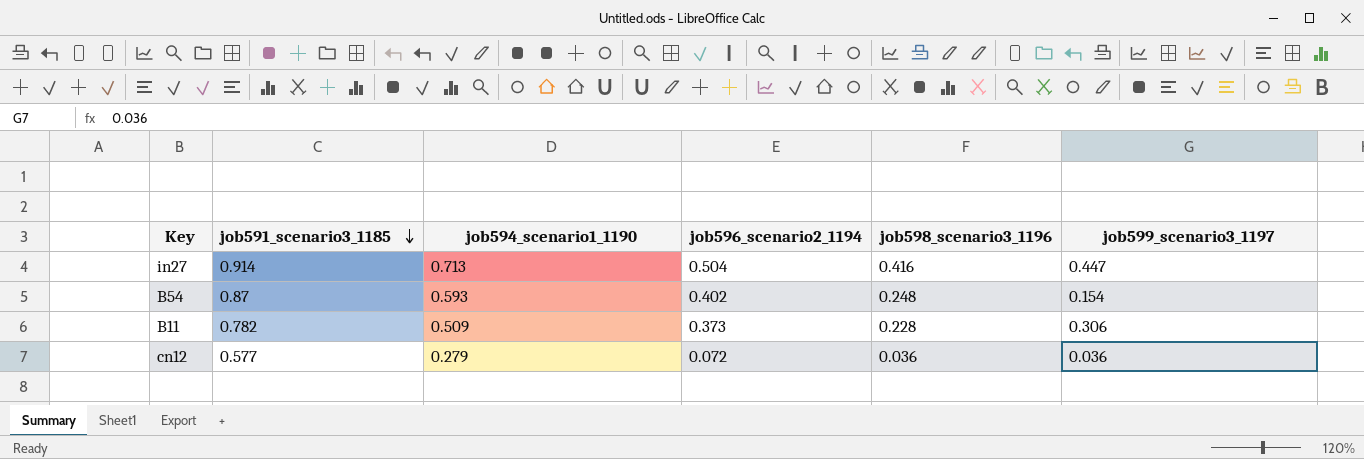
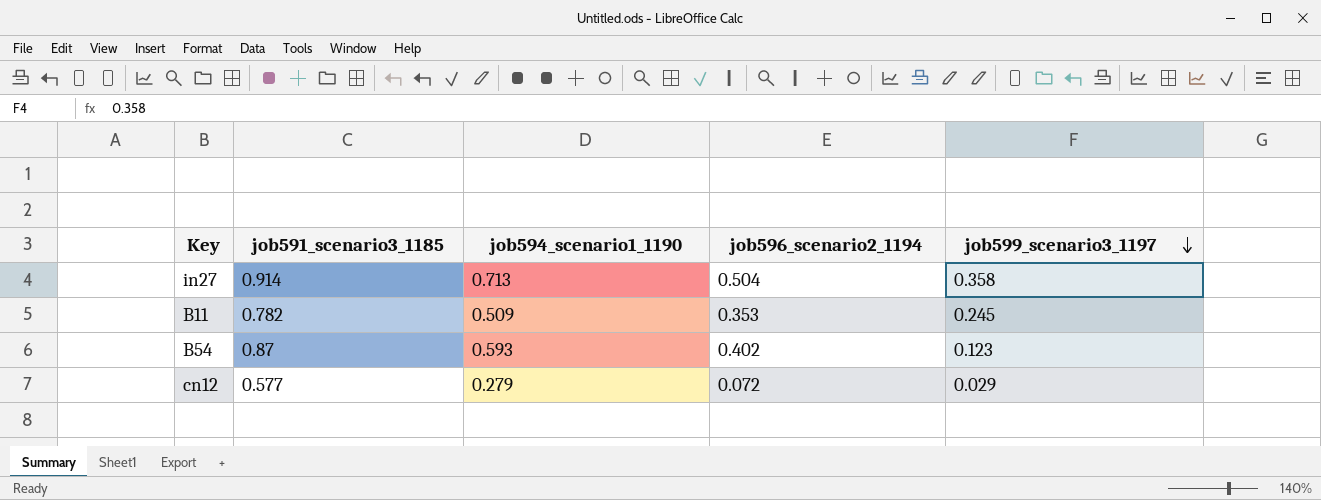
row order: job591_scenario3_1185 descending -> job599_scenario3_1197 descending
column job598_scenario3_1196 | position: 5 -> none
in27 | job599_scenario3_1197: 0.447 -> 0.358
B11 | job596_scenario2_1194: 0.373 -> 0.353
B11 | job599_scenario3_1197: 0.306 -> 0.245
B54 | job599_scenario3_1197: 0.154 -> 0.123
cn12 | job599_scenario3_1197: 0.036 -> 0.029

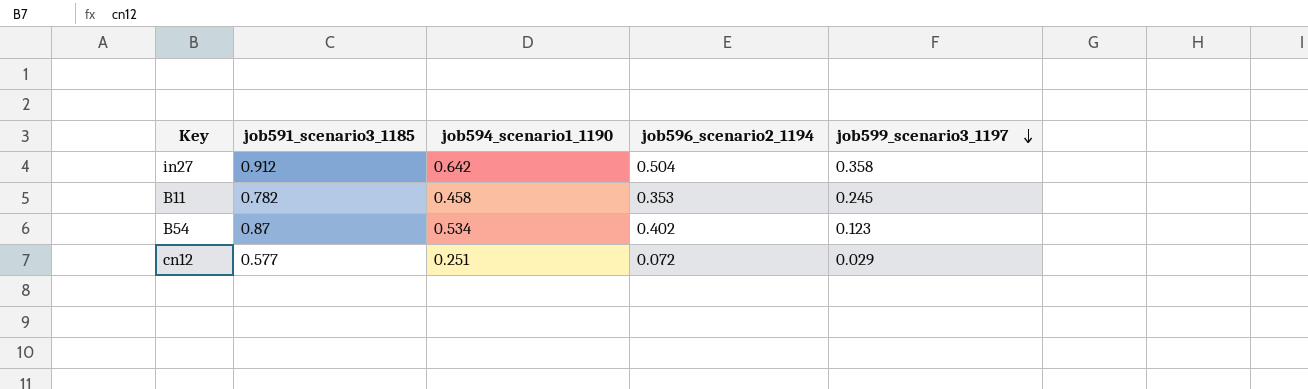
in27 | job591_scenario3_1185: 0.914 -> 0.912
in27 | job594_scenario1_1190: 0.713 -> 0.642
B11 | job594_scenario1_1190: 0.509 -> 0.458
B54 | job594_scenario1_1190: 0.593 -> 0.534
cn12 | job594_scenario1_1190: 0.279 -> 0.251

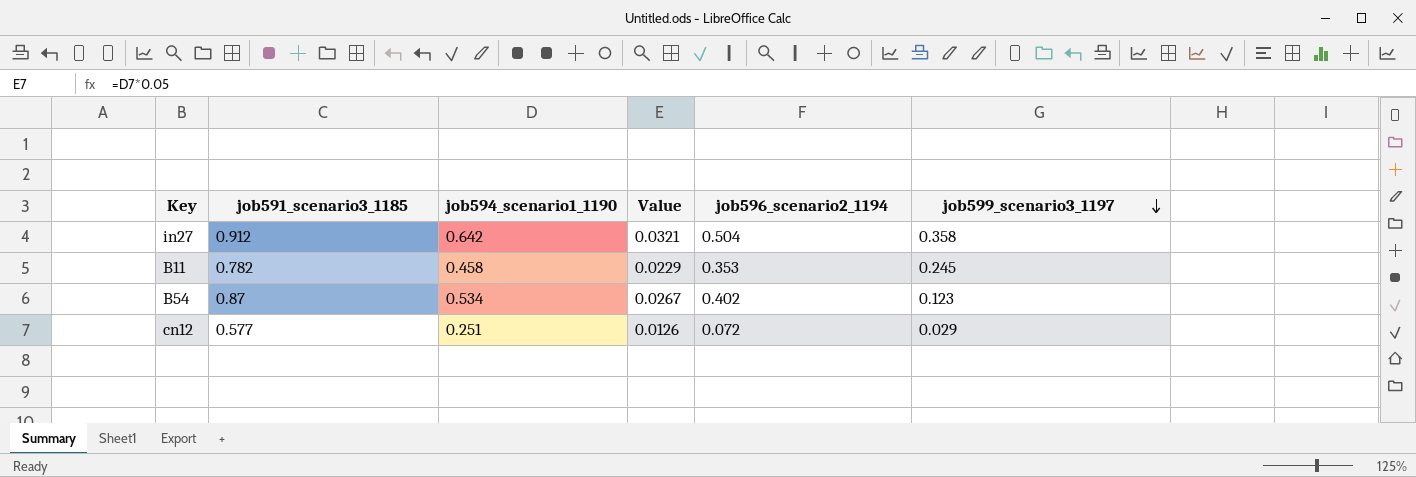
column Value | formula: none -> [job594_scenario1_1190] * 0.05

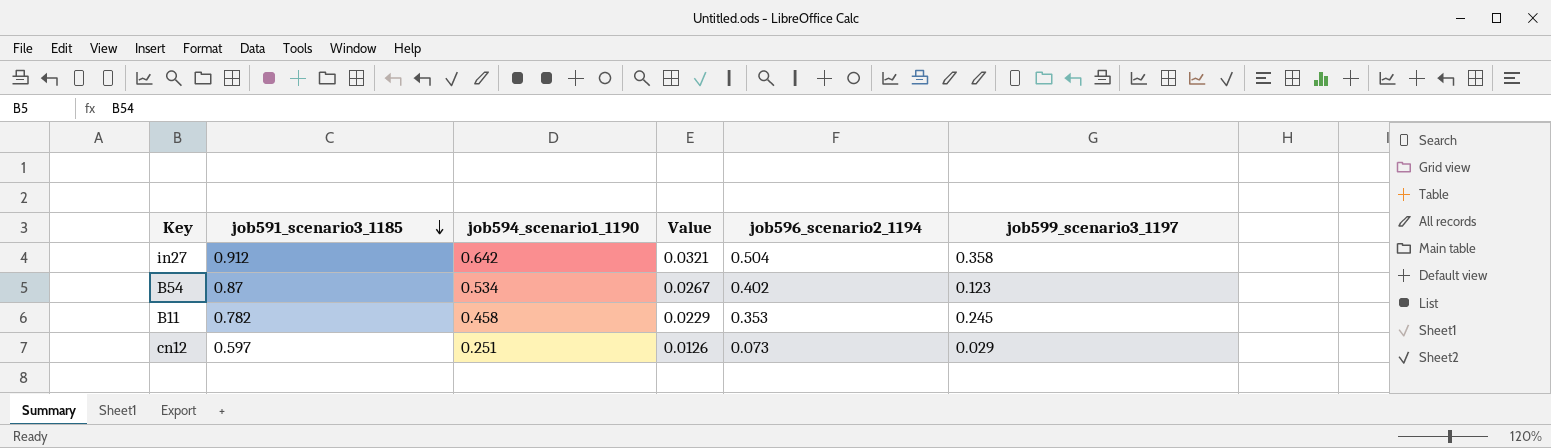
row order: job599_scenario3_1197 descending -> job591_scenario3_1185 descending
cn12 | job591_scenario3_1185: 0.577 -> 0.597
cn12 | job596_scenario2_1194: 0.072 -> 0.073

